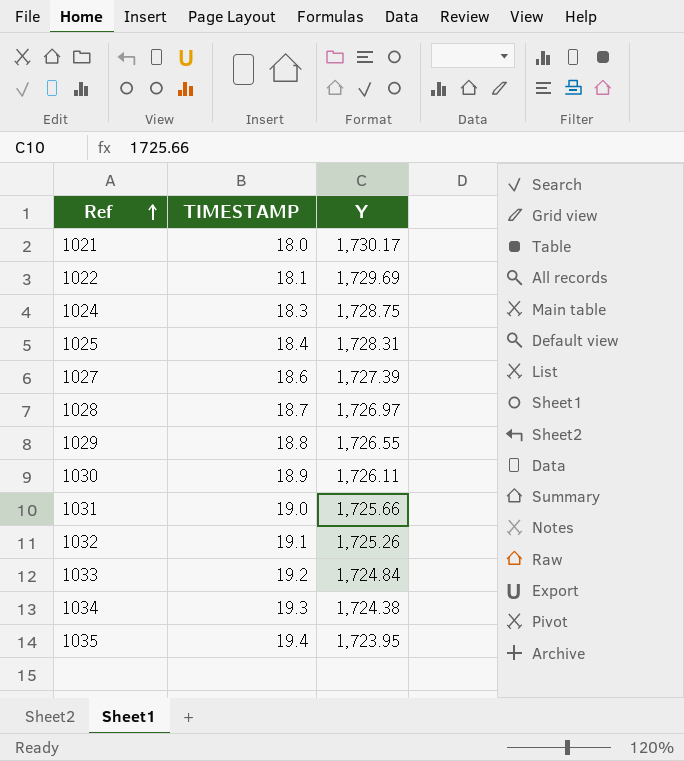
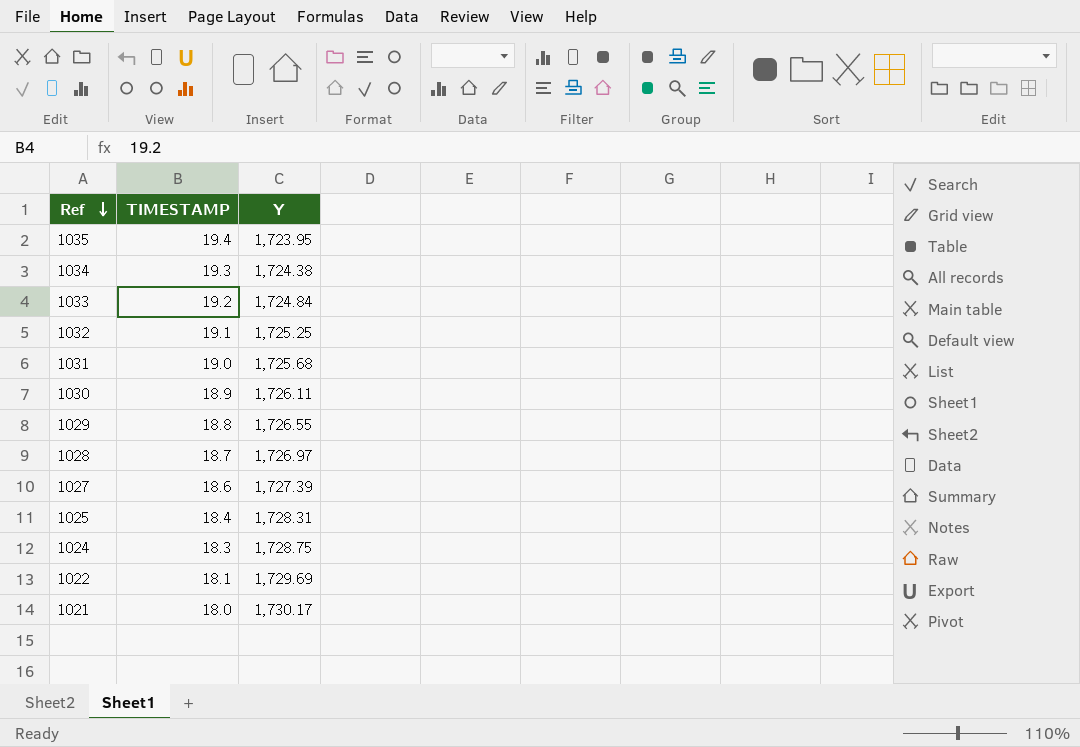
row order: Ref ascending -> Ref descending
1032 | Y: 1,725.26 -> 1,725.25
1031 | Y: 1,725.66 -> 1,725.68

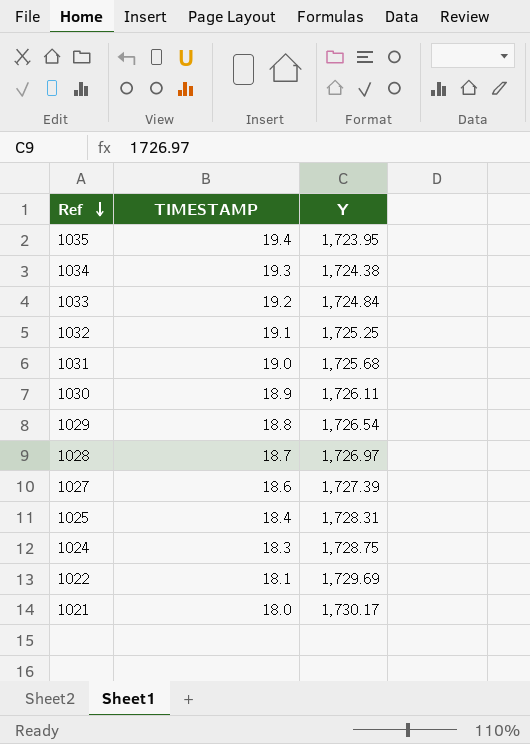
1029 | Y: 1,726.55 -> 1,726.54

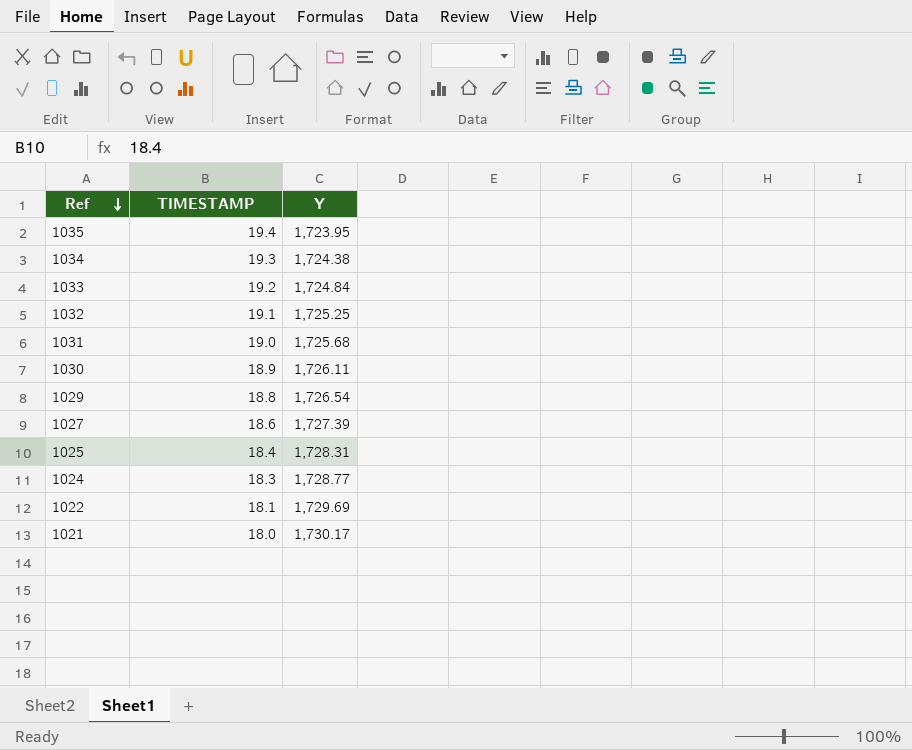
row 1028: 18.7 | 1,726.97 -> none
1024 | Y: 1,728.75 -> 1,728.77

